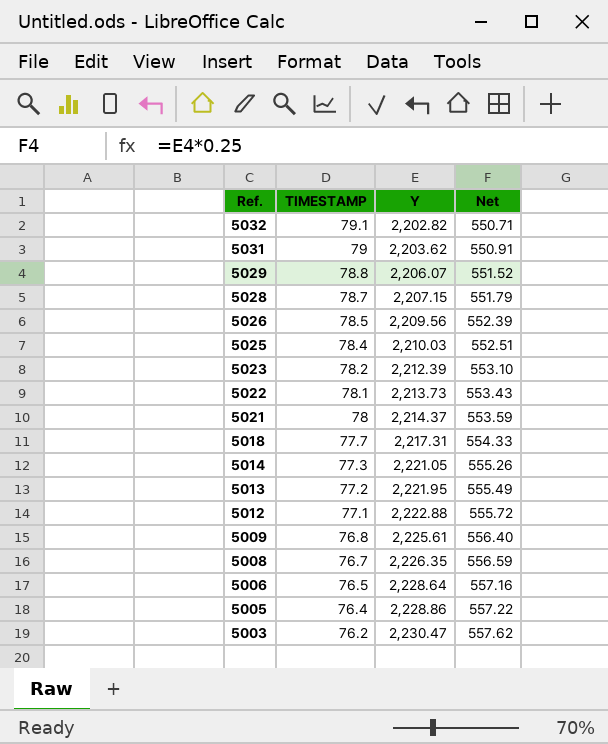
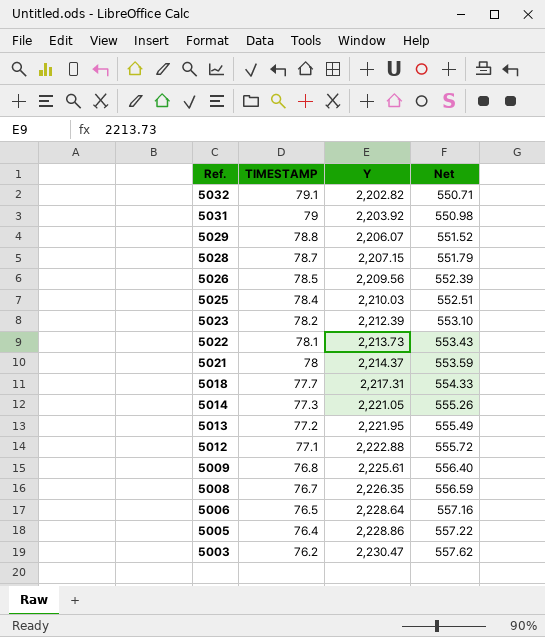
5031 | Y: 2,203.62 -> 2,203.92
5031 | Net: 550.91 -> 550.98

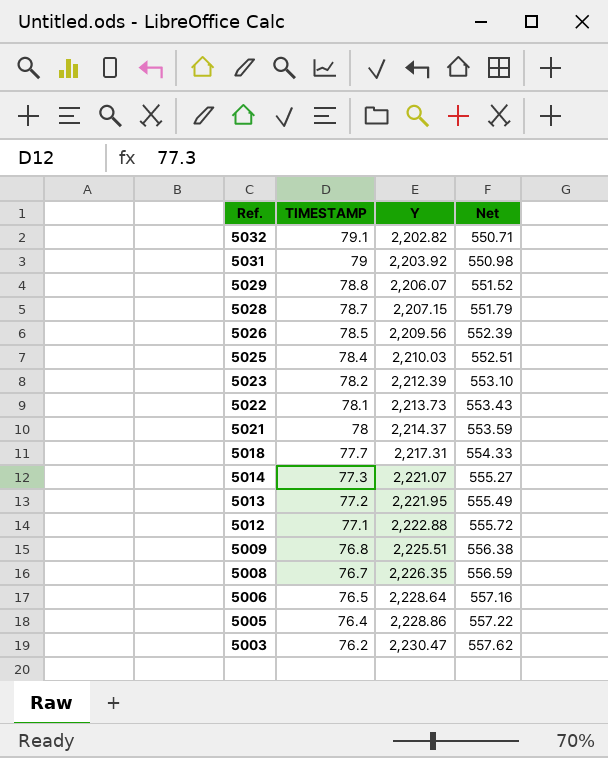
5014 | Y: 2,221.05 -> 2,221.07
5014 | Net: 555.26 -> 555.27
5009 | Y: 2,225.61 -> 2,225.51
5009 | Net: 556.40 -> 556.38

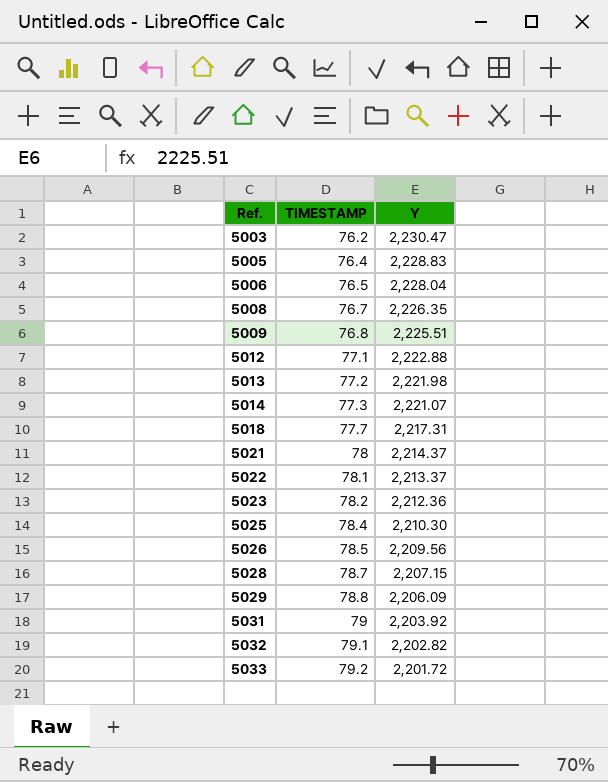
row order: Ref. descending -> Ref. ascending
column Net | formula: [Y] * 0.25 -> none
5005 | Y: 2,228.86 -> 2,228.83
5006 | Y: 2,228.64 -> 2,228.04
5013 | Y: 2,221.95 -> 2,221.98
5022 | Y: 2,213.73 -> 2,213.37
5023 | Y: 2,212.39 -> 2,212.36
5025 | Y: 2,210.03 -> 2,210.30
5029 | Y: 2,206.07 -> 2,206.09
row 5033: none -> 79.2 | 2,201.72

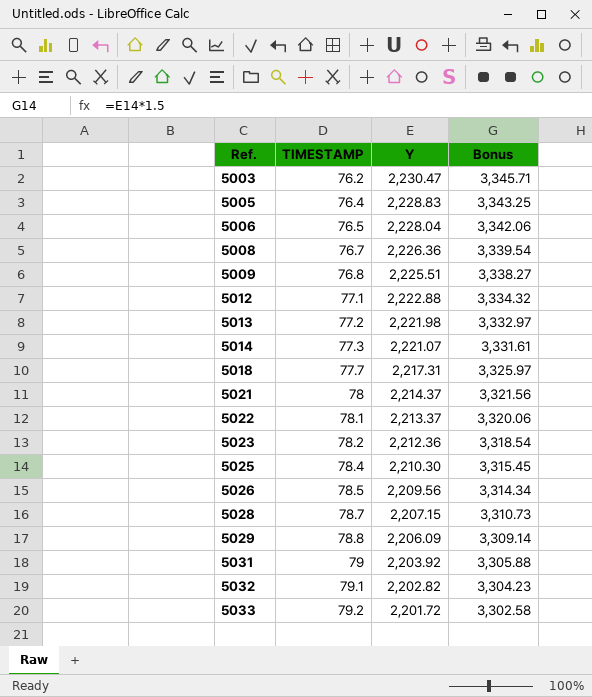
column Bonus | formula: none -> [Y] * 1.5
5008 | Y: 2,226.35 -> 2,226.36

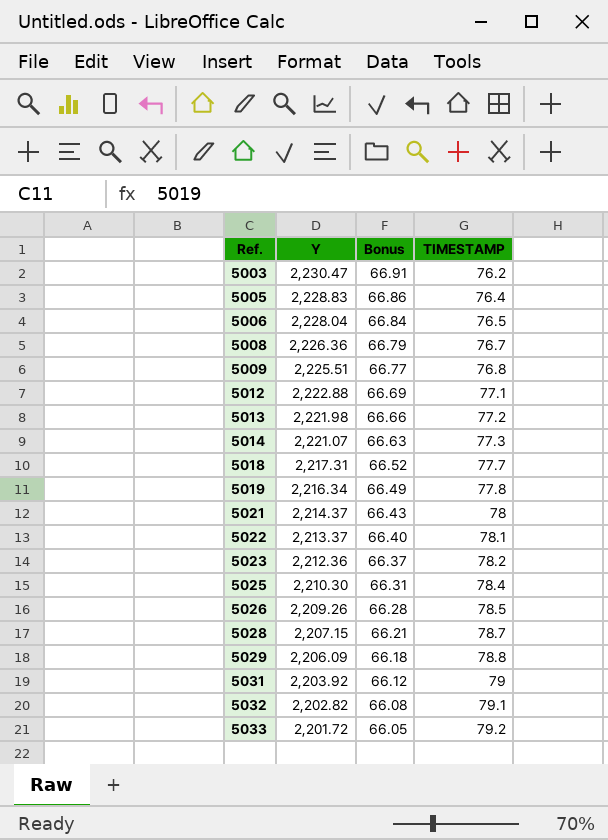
column Bonus | formula: [Y] * 1.5 -> [Y] * 0.03
column TIMESTAMP | position: 2 -> 4
row 5019: none -> 2,216.34 | 66.49 | 77.8
5026 | Y: 2,209.56 -> 2,209.26

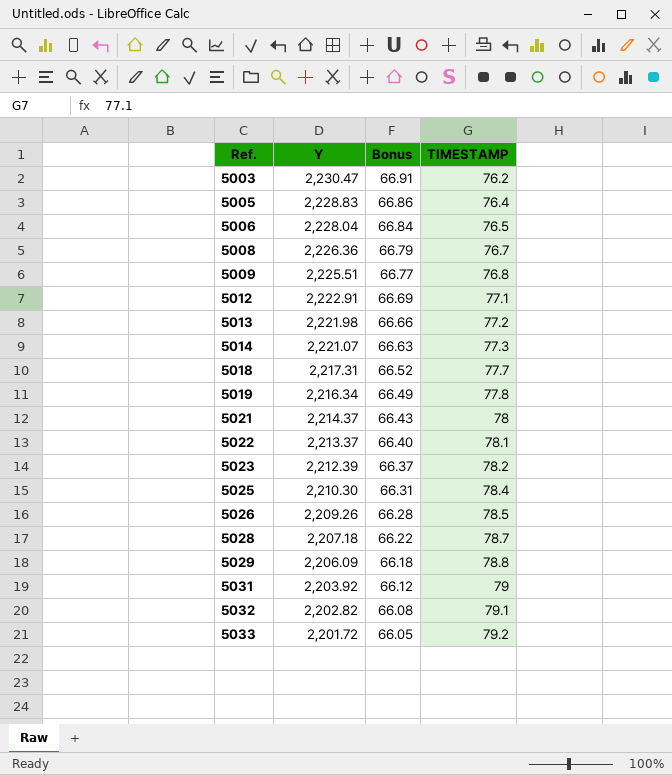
5012 | Y: 2,222.88 -> 2,222.91
5023 | Y: 2,212.36 -> 2,212.39
5028 | Y: 2,207.15 -> 2,207.18
5028 | Bonus: 66.21 -> 66.22

